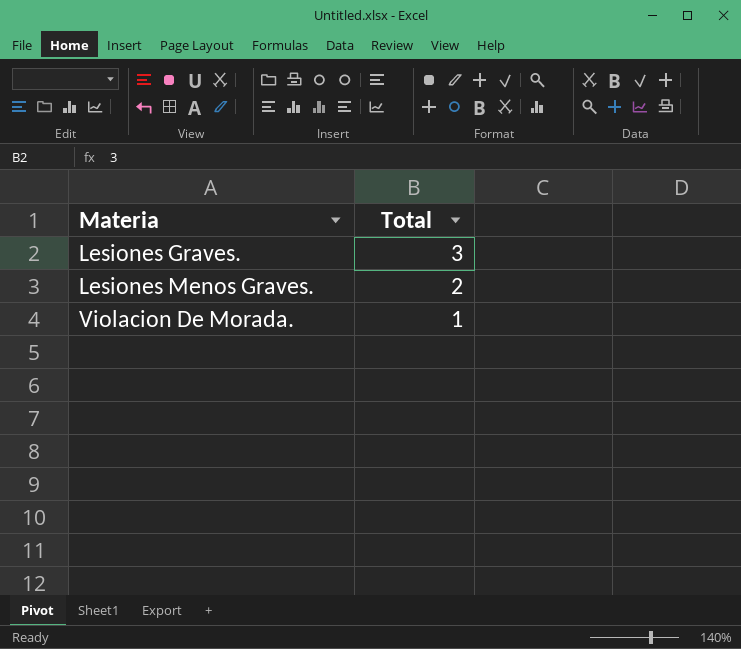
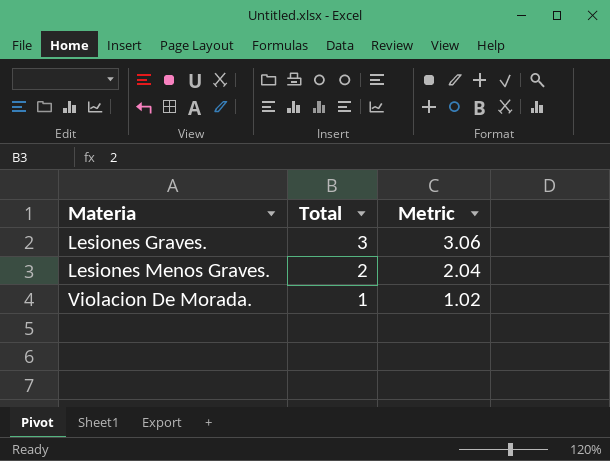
column Metric | formula: none -> [Total] * 1.02

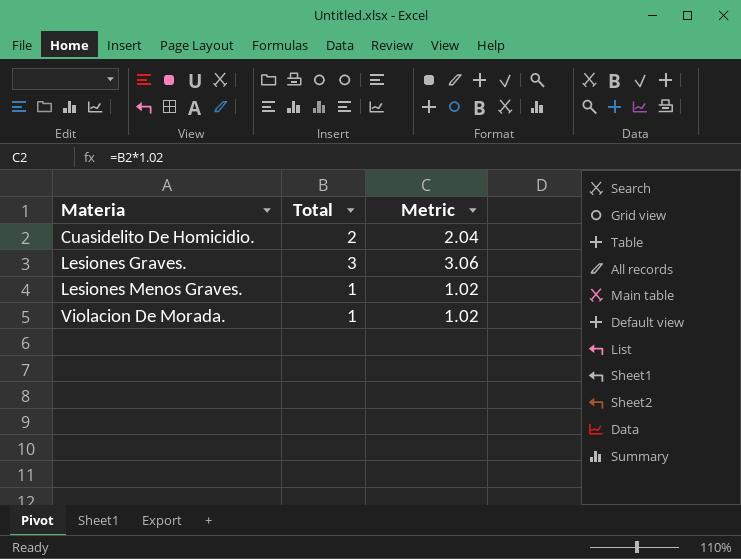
row Cuasidelito De Homicidio.: none -> 2 | 2.04
Lesiones Menos Graves. | Total: 2 -> 1
Lesiones Menos Graves. | Metric: 2.04 -> 1.02

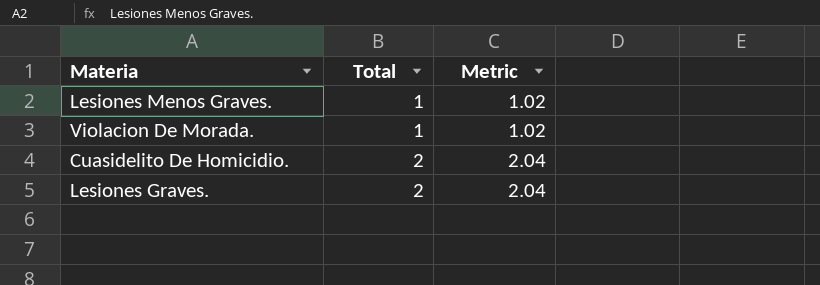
row order: Materia ascending -> Total ascending
Lesiones Graves. | Total: 3 -> 2
Lesiones Graves. | Metric: 3.06 -> 2.04

